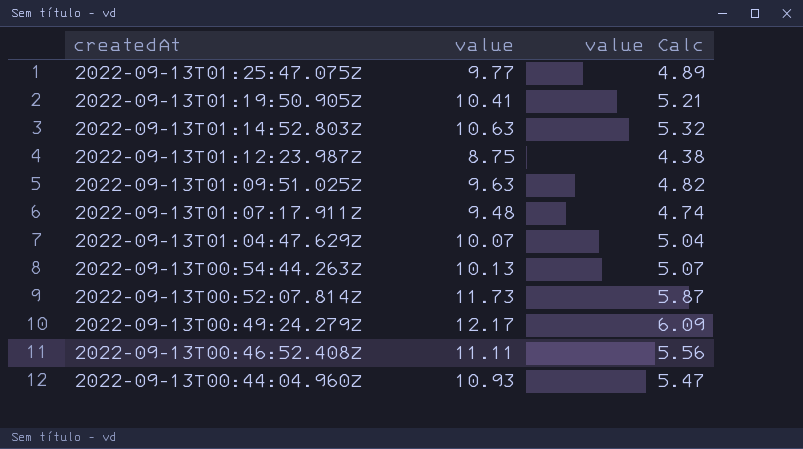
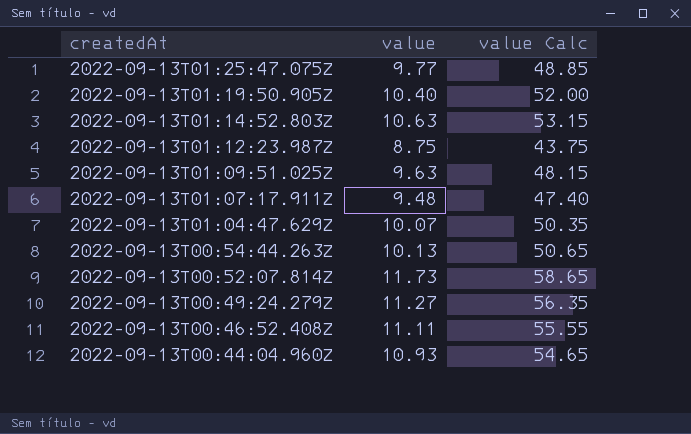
column value Calc | formula: [value] * 0.5 -> [value] * 5
2022-09-13T01:19:50.905Z | value: 10.41 -> 10.40
2022-09-13T00:49:24.279Z | value: 12.17 -> 11.27

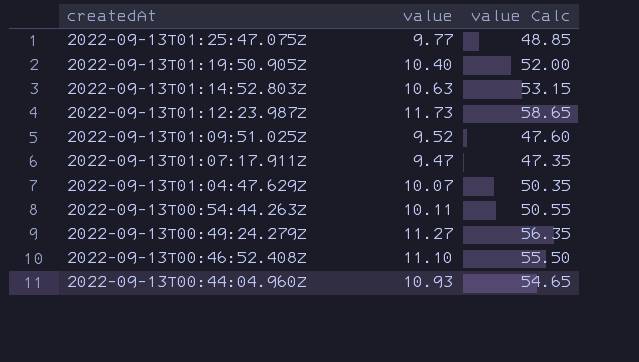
row 2022-09-13T00:52:07.814Z: 11.73 | 58.65 -> none
2022-09-13T01:12:23.987Z | value: 8.75 -> 11.73
2022-09-13T01:12:23.987Z | value Calc: 43.75 -> 58.65
2022-09-13T01:09:51.025Z | value: 9.63 -> 9.52
2022-09-13T01:09:51.025Z | value Calc: 48.15 -> 47.60
2022-09-13T01:07:17.911Z | value: 9.48 -> 9.47
2022-09-13T01:07:17.911Z | value Calc: 47.40 -> 47.35
2022-09-13T00:54:44.263Z | value: 10.13 -> 10.11
2022-09-13T00:54:44.263Z | value Calc: 50.65 -> 50.55
2022-09-13T00:46:52.408Z | value: 11.11 -> 11.10
2022-09-13T00:46:52.408Z | value Calc: 55.55 -> 55.50

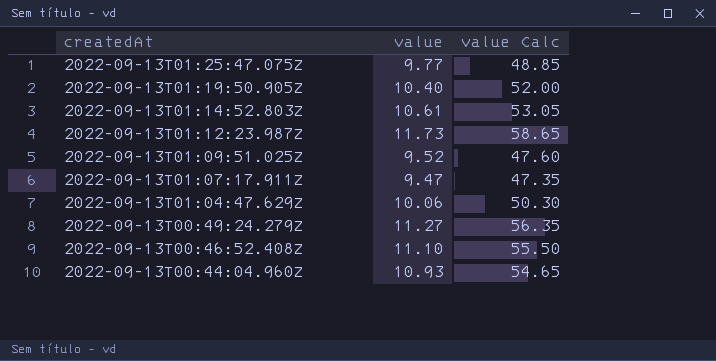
row 2022-09-13T00:54:44.263Z: 10.11 | 50.55 -> none
2022-09-13T01:14:52.803Z | value: 10.63 -> 10.61
2022-09-13T01:14:52.803Z | value Calc: 53.15 -> 53.05
2022-09-13T01:04:47.629Z | value: 10.07 -> 10.06
2022-09-13T01:04:47.629Z | value Calc: 50.35 -> 50.30

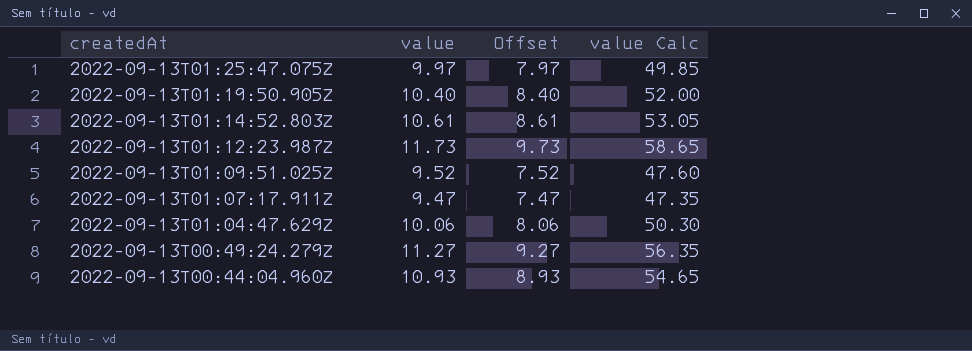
column Offset | formula: none -> [value] - 2
row 2022-09-13T00:46:52.408Z: 11.10 | 55.50 -> none
2022-09-13T01:25:47.075Z | value: 9.77 -> 9.97
2022-09-13T01:25:47.075Z | value Calc: 48.85 -> 49.85

